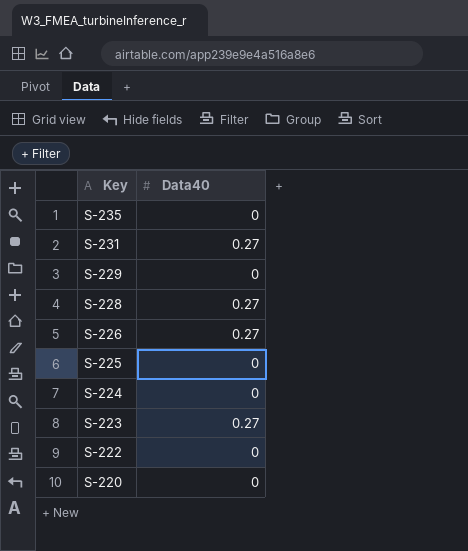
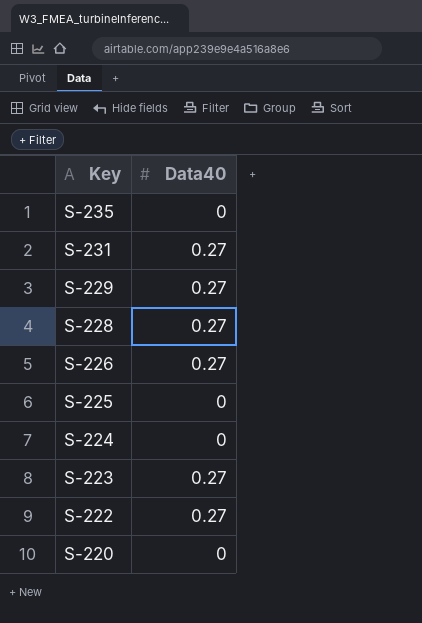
S-229 | Data40: 0 -> 0.27
S-222 | Data40: 0 -> 0.27

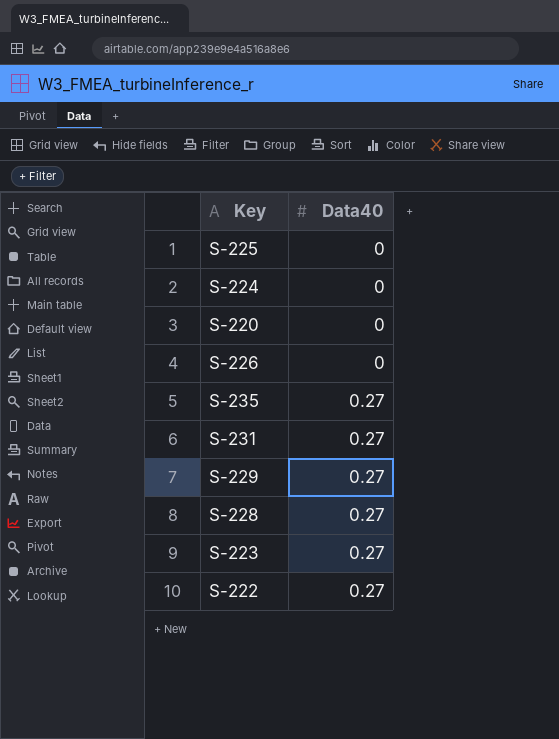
row order: Key descending -> Data40 ascending
S-226 | Data40: 0.27 -> 0
S-235 | Data40: 0 -> 0.27

